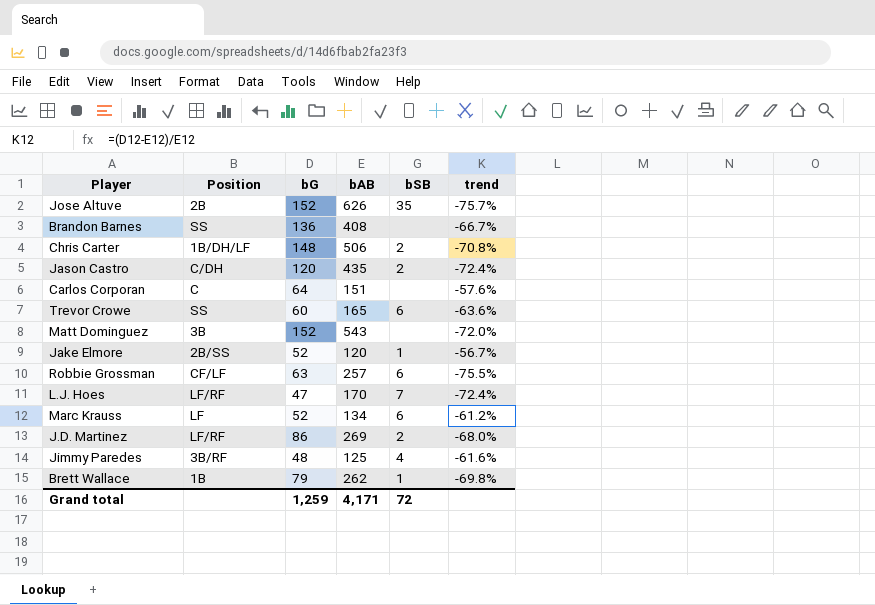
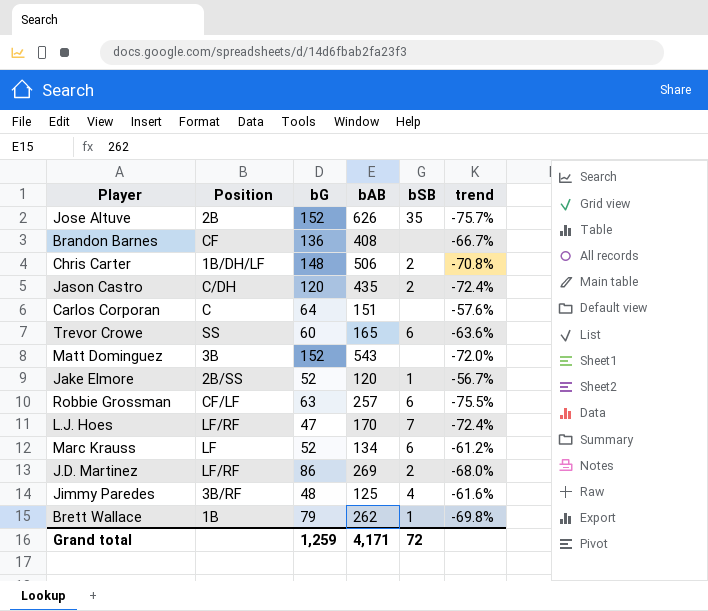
Brandon Barnes | Position: SS -> CF

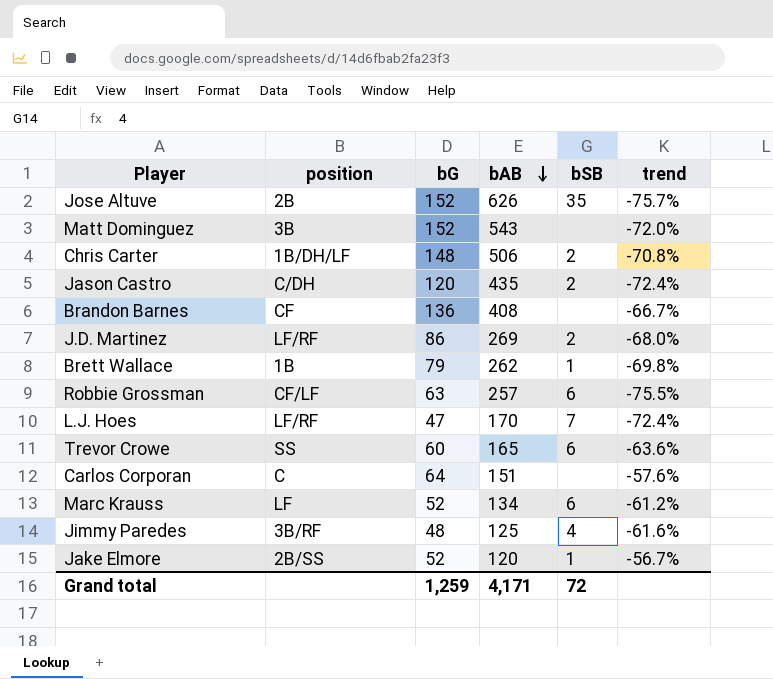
row order: none -> bAB descending
column name: Position -> position

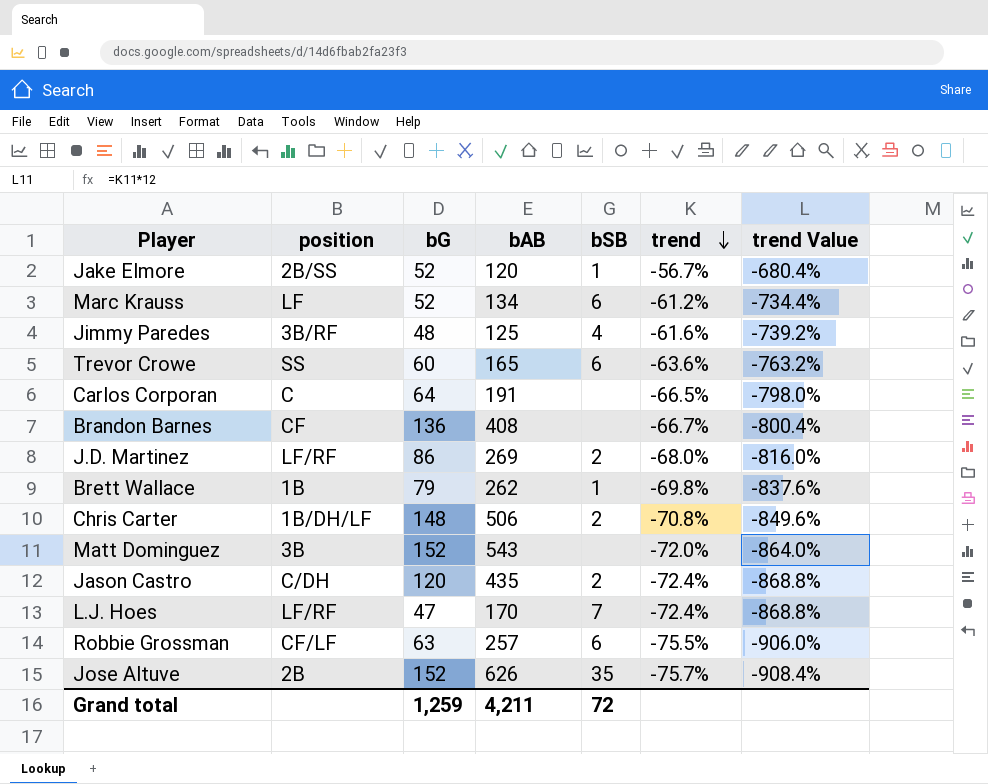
row order: bAB descending -> trend descending
column trend Value | formula: none -> [trend] * 12
Carlos Corporan | bAB: 151 -> 191
Carlos Corporan | trend: -57.6% -> -66.5%
Grand total | bAB: 4,171 -> 4,211

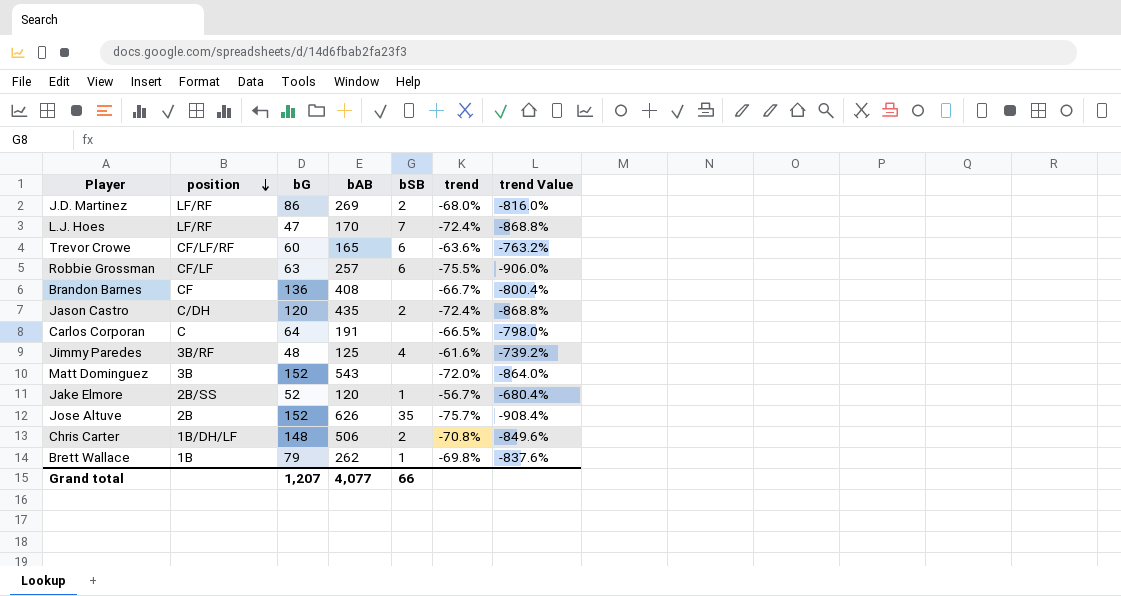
row order: trend descending -> position descending
row Marc Krauss: LF | 52 | 134 | 6 | -61.2% | -734.4% -> none
Trevor Crowe | position: SS -> CF/LF/RF
Grand total | bG: 1,259 -> 1,207
Grand total | bAB: 4,211 -> 4,077
Grand total | bSB: 72 -> 66

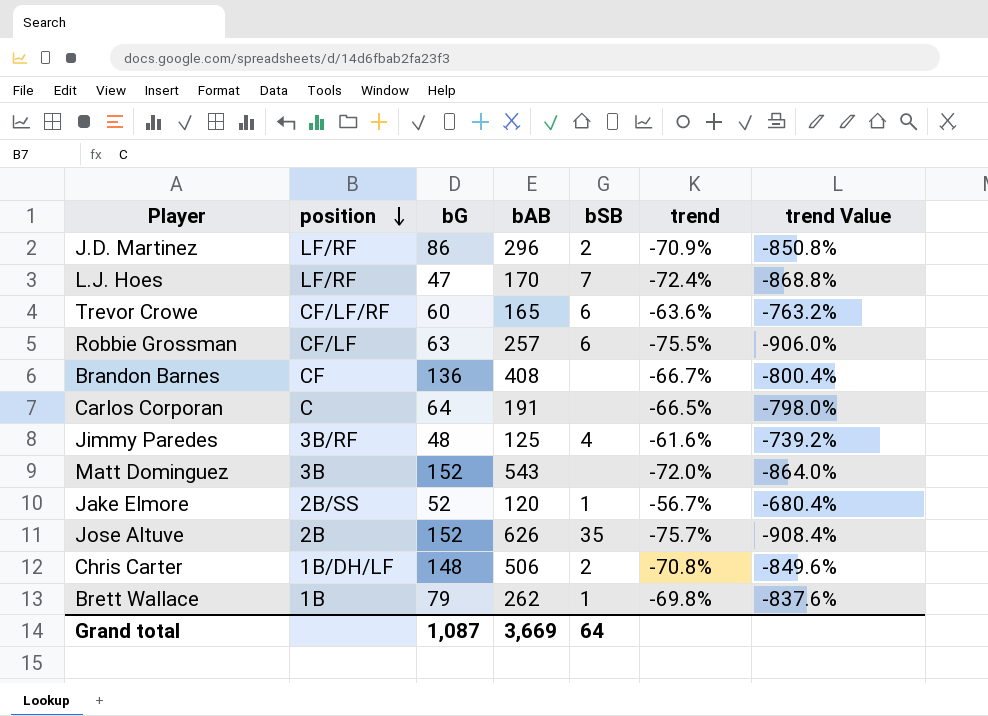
row Jason Castro: C/DH | 120 | 435 | 2 | -72.4% | -868.8% -> none
J.D. Martinez | bAB: 269 -> 296
J.D. Martinez | trend: -68.0% -> -70.9%
J.D. Martinez | trend Value: -816.0% -> -850.8%
Grand total | bG: 1,207 -> 1,087
Grand total | bAB: 4,077 -> 3,669
Grand total | bSB: 66 -> 64

